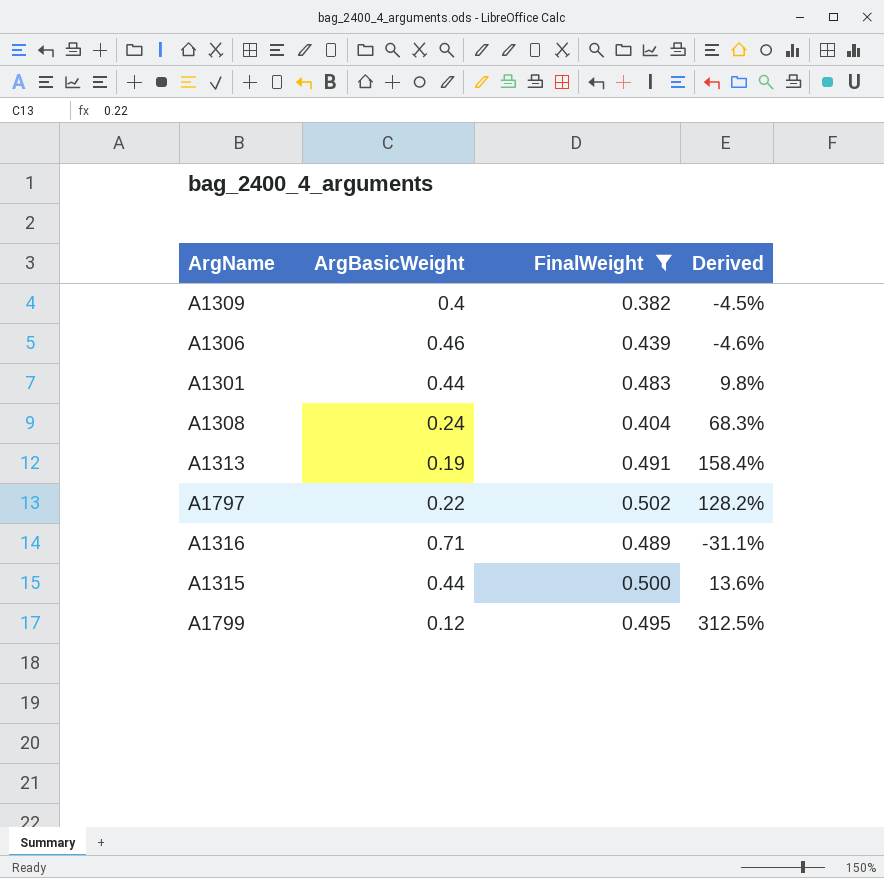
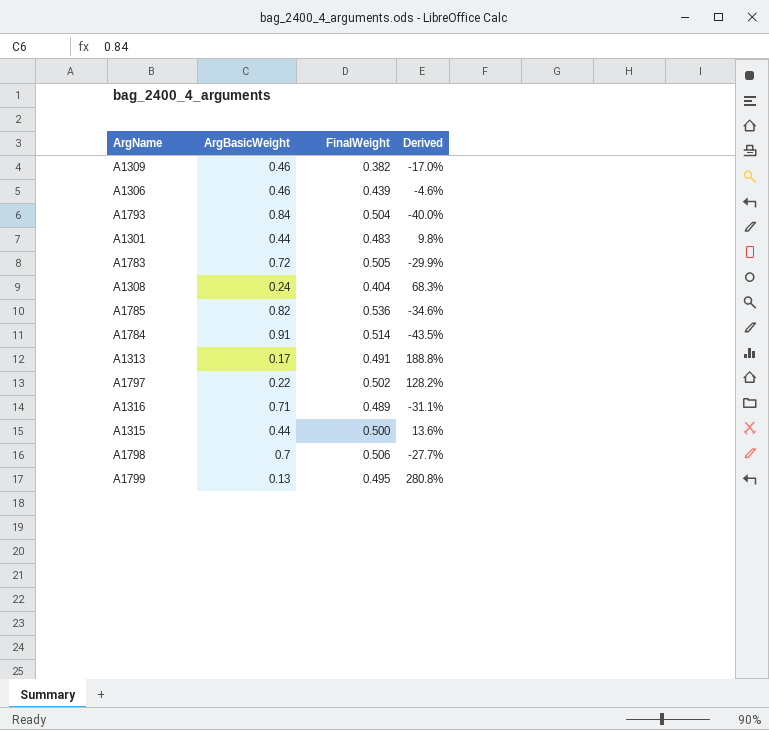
filter: FinalWeight <= 0.502 -> none
A1309 | ArgBasicWeight: 0.4 -> 0.46
A1309 | Derived: -4.5% -> -17.0%
A1313 | ArgBasicWeight: 0.19 -> 0.17
A1313 | Derived: 158.4% -> 188.8%
A1799 | ArgBasicWeight: 0.12 -> 0.13
A1799 | Derived: 312.5% -> 280.8%

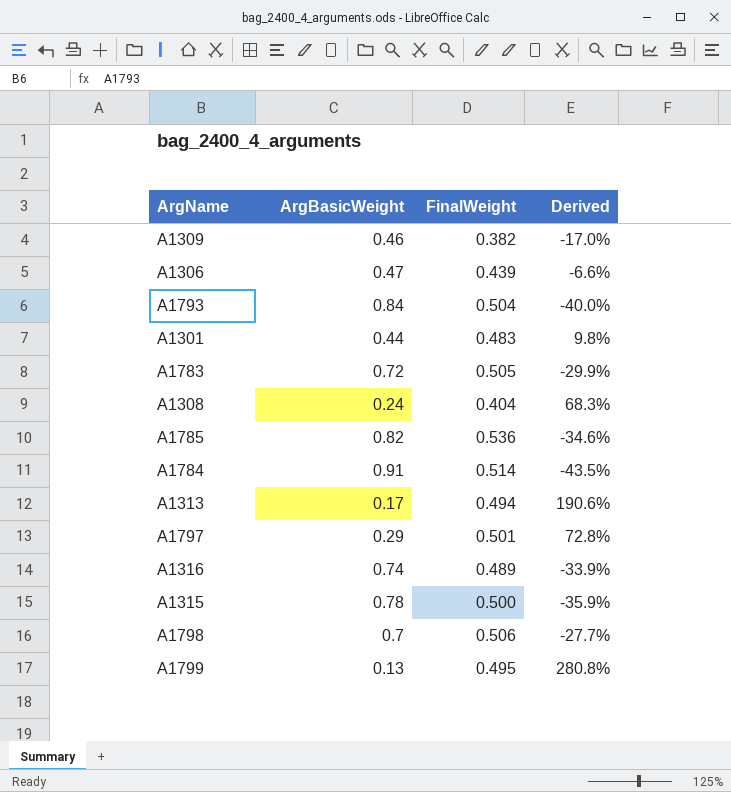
A1306 | ArgBasicWeight: 0.46 -> 0.47
A1306 | Derived: -4.6% -> -6.6%
A1313 | FinalWeight: 0.491 -> 0.494
A1313 | Derived: 188.8% -> 190.6%
A1797 | ArgBasicWeight: 0.22 -> 0.29
A1797 | FinalWeight: 0.502 -> 0.501
A1797 | Derived: 128.2% -> 72.8%
A1316 | ArgBasicWeight: 0.71 -> 0.74
A1316 | Derived: -31.1% -> -33.9%
A1315 | ArgBasicWeight: 0.44 -> 0.78
A1315 | Derived: 13.6% -> -35.9%

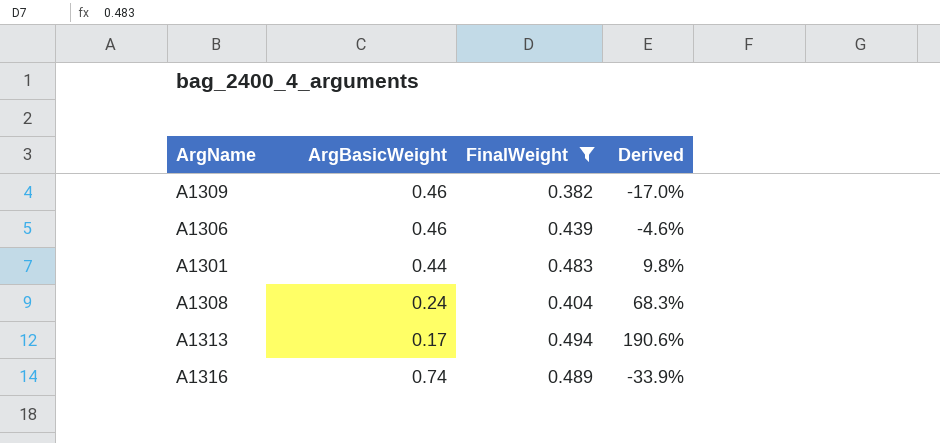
filter: none -> FinalWeight <= 0.494
A1306 | ArgBasicWeight: 0.47 -> 0.46
A1306 | Derived: -6.6% -> -4.6%

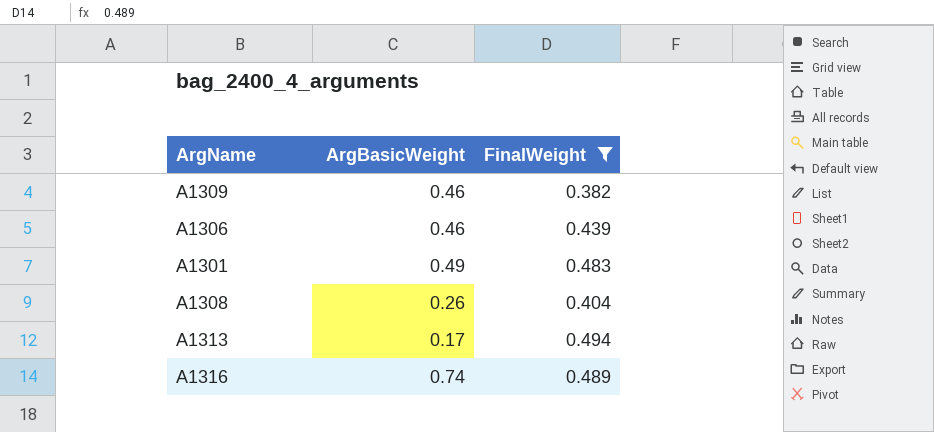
column Derived | formula: ([FinalWeight] - [ArgBasicWeight]) / [ArgBasicWeight] -> none
A1301 | ArgBasicWeight: 0.44 -> 0.49
A1308 | ArgBasicWeight: 0.24 -> 0.26

